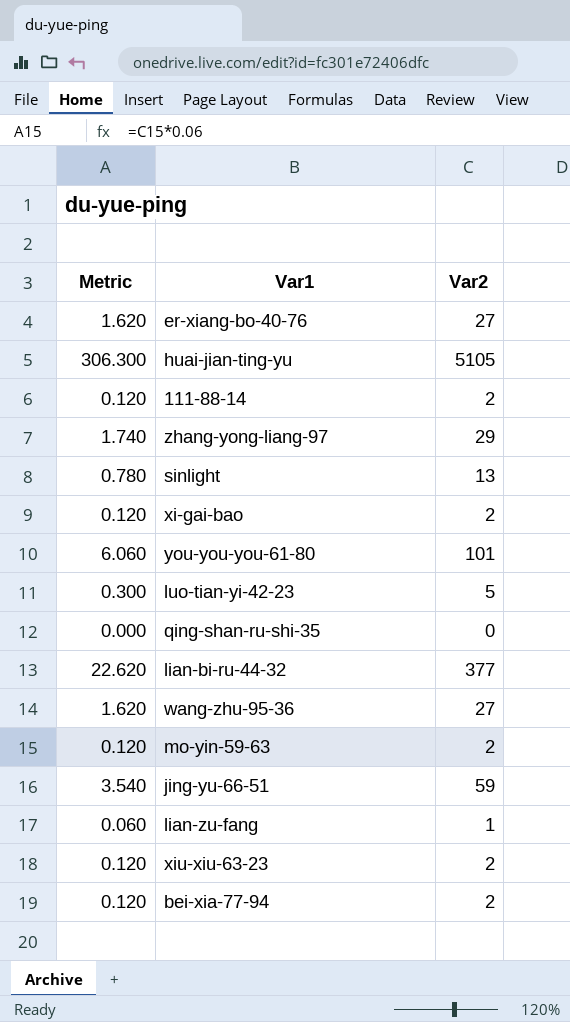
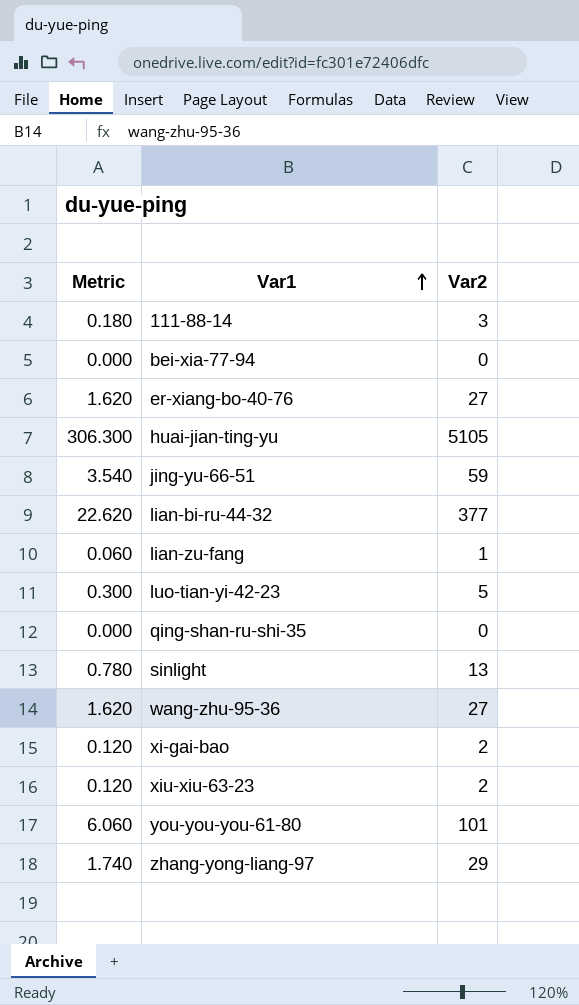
row order: none -> Var1 ascending
row mo-yin-59-63: 0.120 | 2 -> none
111-88-14 | Metric: 0.120 -> 0.180
111-88-14 | Var2: 2 -> 3
bei-xia-77-94 | Metric: 0.120 -> 0.000
bei-xia-77-94 | Var2: 2 -> 0

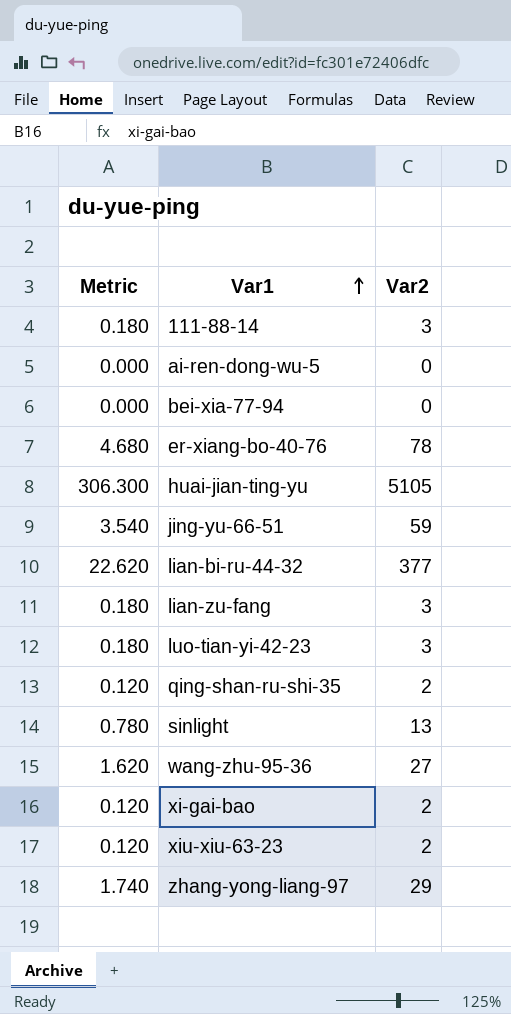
row you-you-you-61-80: 6.060 | 101 -> none
row ai-ren-dong-wu-5: none -> 0.000 | 0
er-xiang-bo-40-76 | Metric: 1.620 -> 4.680
er-xiang-bo-40-76 | Var2: 27 -> 78
lian-zu-fang | Metric: 0.060 -> 0.180
lian-zu-fang | Var2: 1 -> 3
luo-tian-yi-42-23 | Metric: 0.300 -> 0.180
luo-tian-yi-42-23 | Var2: 5 -> 3
qing-shan-ru-shi-35 | Metric: 0.000 -> 0.120
qing-shan-ru-shi-35 | Var2: 0 -> 2

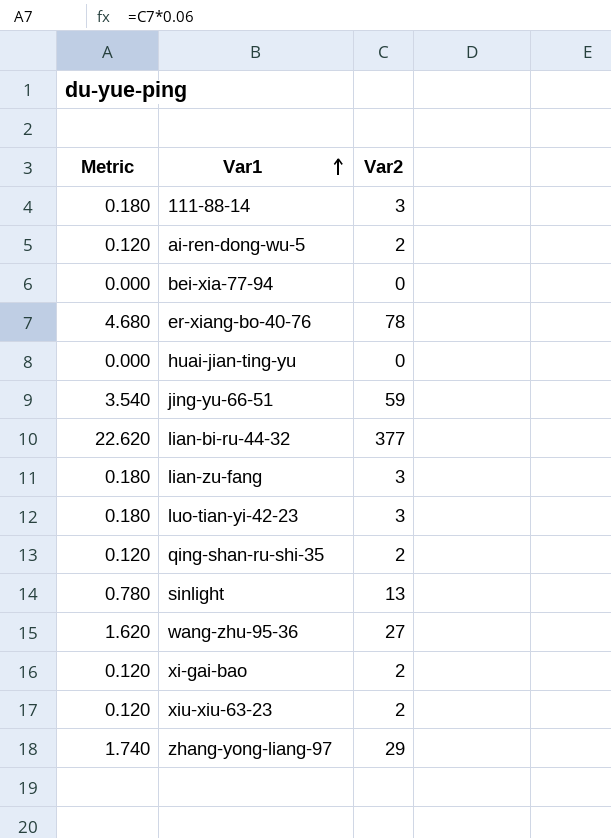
ai-ren-dong-wu-5 | Metric: 0.000 -> 0.120
ai-ren-dong-wu-5 | Var2: 0 -> 2
huai-jian-ting-yu | Metric: 306.300 -> 0.000
huai-jian-ting-yu | Var2: 5105 -> 0

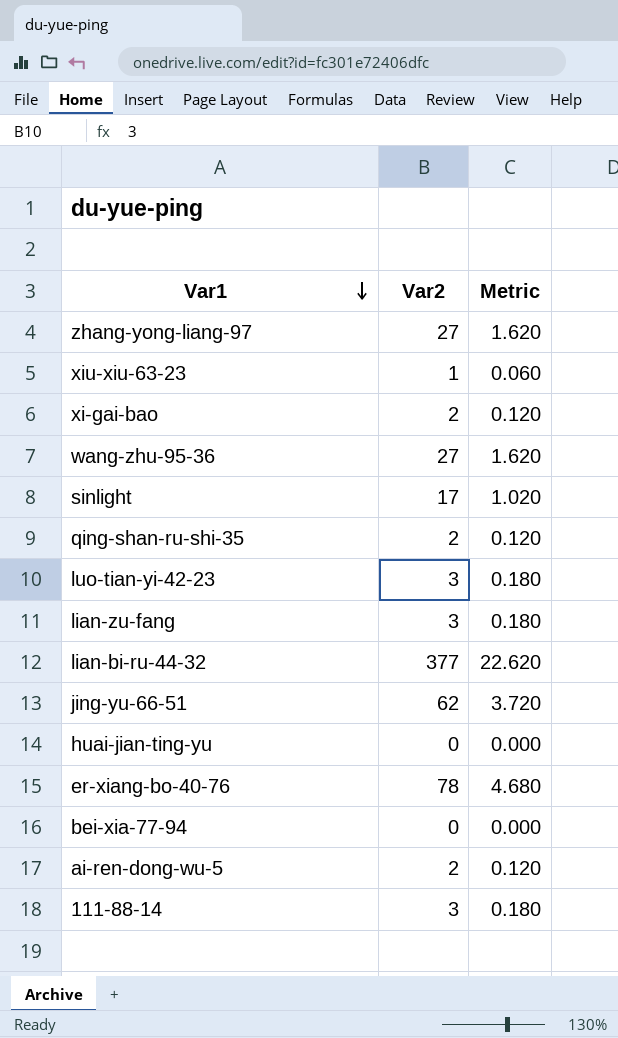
row order: Var1 ascending -> Var1 descending
column Metric | position: 1 -> 3
zhang-yong-liang-97 | Var2: 29 -> 27
zhang-yong-liang-97 | Metric: 1.740 -> 1.620
xiu-xiu-63-23 | Var2: 2 -> 1
xiu-xiu-63-23 | Metric: 0.120 -> 0.060
sinlight | Var2: 13 -> 17
sinlight | Metric: 0.780 -> 1.020
jing-yu-66-51 | Var2: 59 -> 62
jing-yu-66-51 | Metric: 3.540 -> 3.720

